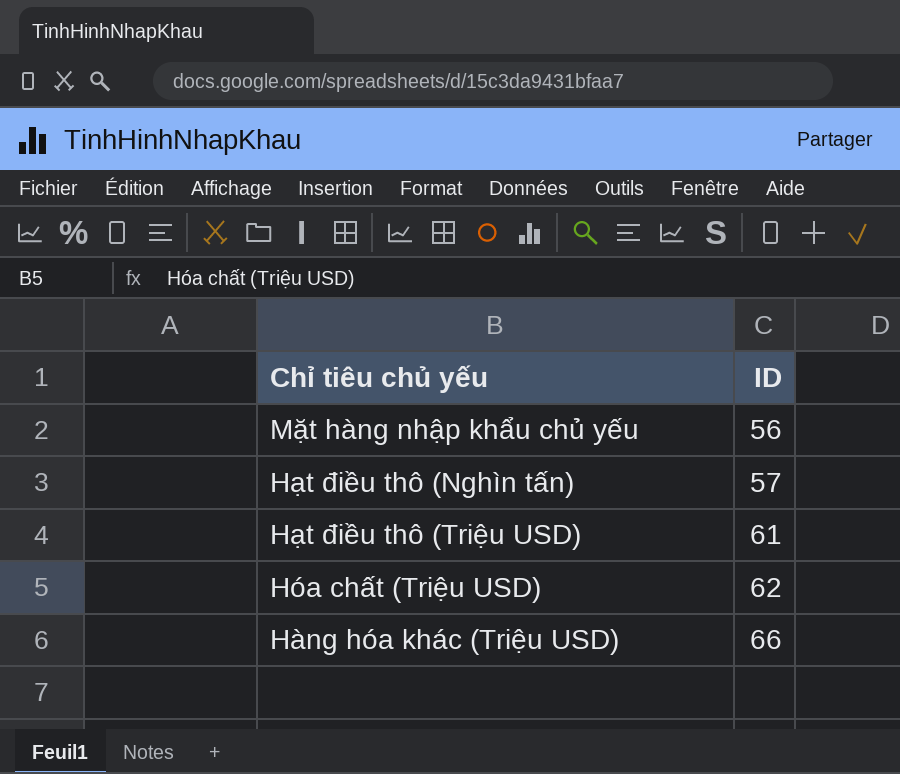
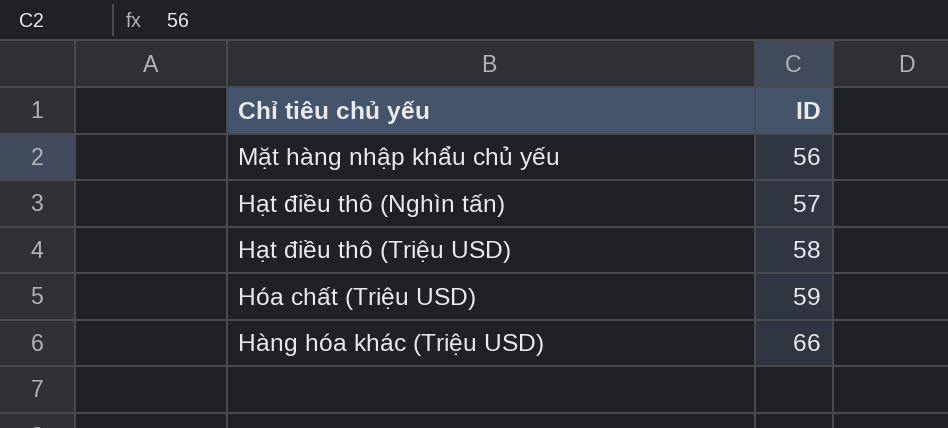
Hạt điều thô (Triệu USD) | ID: 61 -> 58
Hóa chất (Triệu USD) | ID: 62 -> 59

